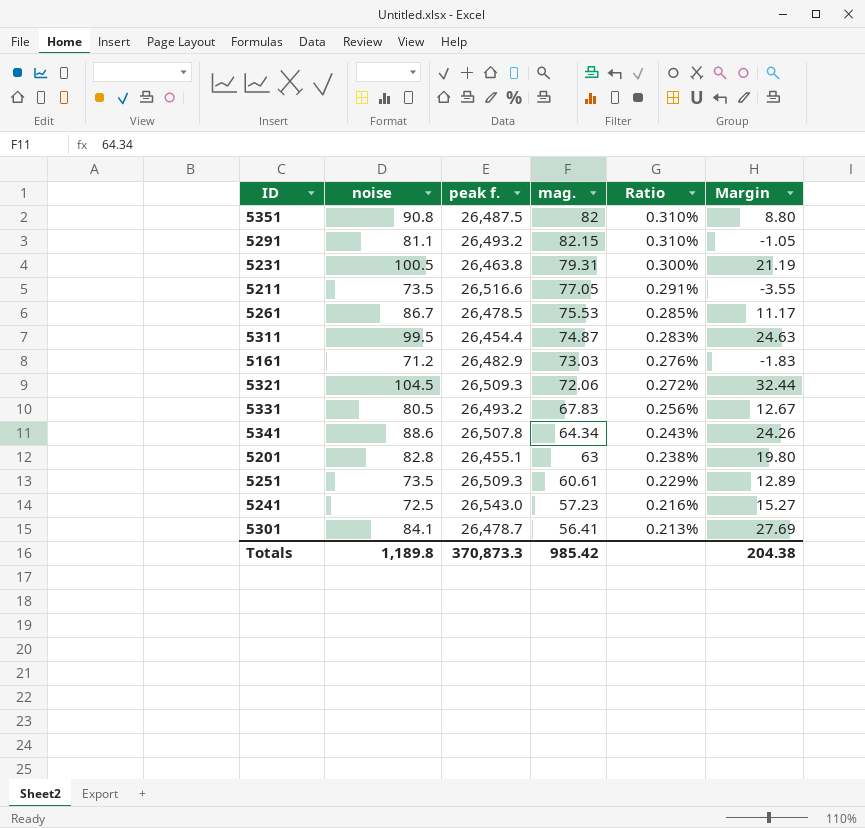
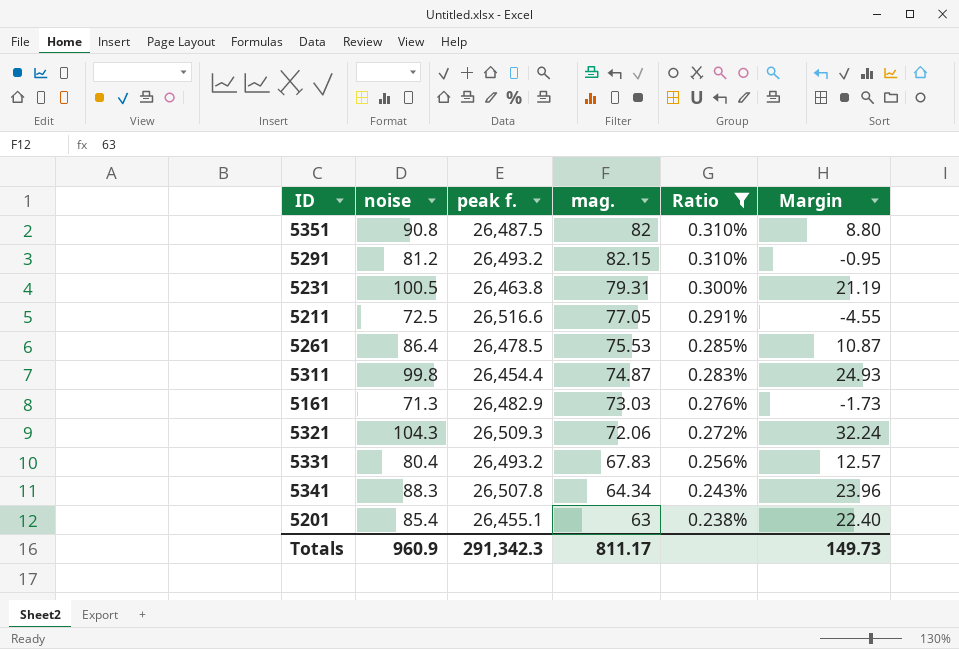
filter: none -> Ratio >= 0.238%
5291 | noise: 81.1 -> 81.2
5291 | Margin: -1.05 -> -0.95
5211 | noise: 73.5 -> 72.5
5211 | Margin: -3.55 -> -4.55
5261 | noise: 86.7 -> 86.4
5261 | Margin: 11.17 -> 10.87
5311 | noise: 99.5 -> 99.8
5311 | Margin: 24.63 -> 24.93
5161 | noise: 71.2 -> 71.3
5161 | Margin: -1.83 -> -1.73
5321 | noise: 104.5 -> 104.3
5321 | Margin: 32.44 -> 32.24
5331 | noise: 80.5 -> 80.4
5331 | Margin: 12.67 -> 12.57
5341 | noise: 88.6 -> 88.3
5341 | Margin: 24.26 -> 23.96
5201 | noise: 82.8 -> 85.4
5201 | Margin: 19.80 -> 22.40
Totals | noise: 1,189.8 -> 960.9
Totals | peak f.: 370,873.3 -> 291,342.3
Totals | mag.: 985.42 -> 811.17
Totals | Margin: 204.38 -> 149.73

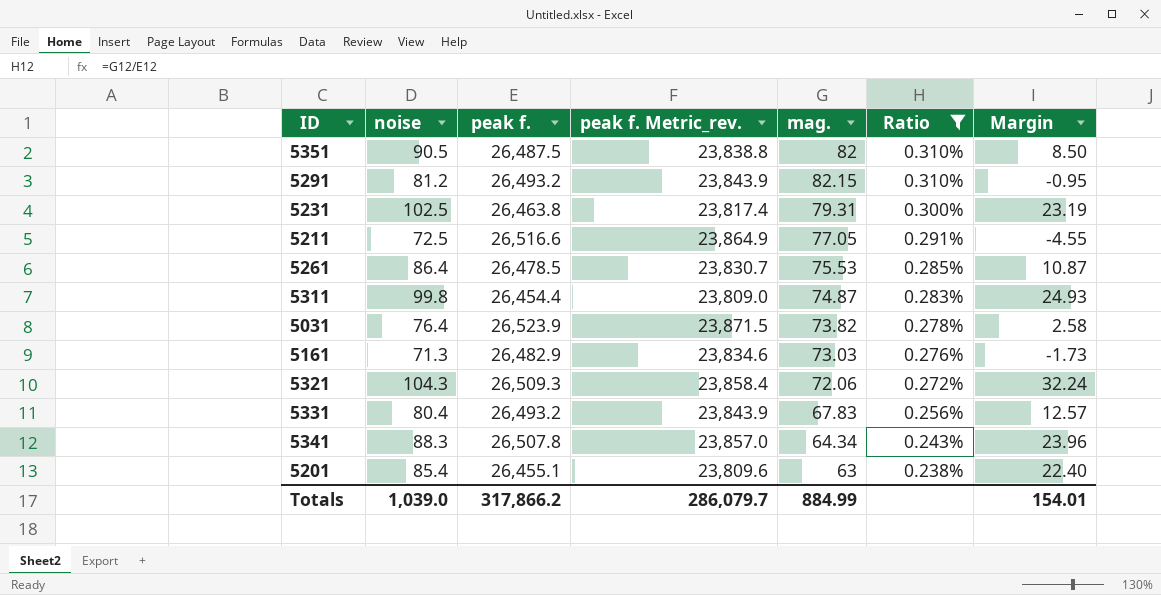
column peak f. Metric_rev. | formula: none -> [peak f.] * 0.9
5351 | noise: 90.8 -> 90.5
5351 | Margin: 8.80 -> 8.50
5231 | noise: 100.5 -> 102.5
5231 | Margin: 21.19 -> 23.19
row 5031: none -> 76.4 | 26,523.9 | 23,871.5 | 73.82 | 0.278% | 2.58
Totals | noise: 960.9 -> 1,039.0
Totals | peak f.: 291,342.3 -> 317,866.2
Totals | mag.: 811.17 -> 884.99
Totals | Margin: 149.73 -> 154.01

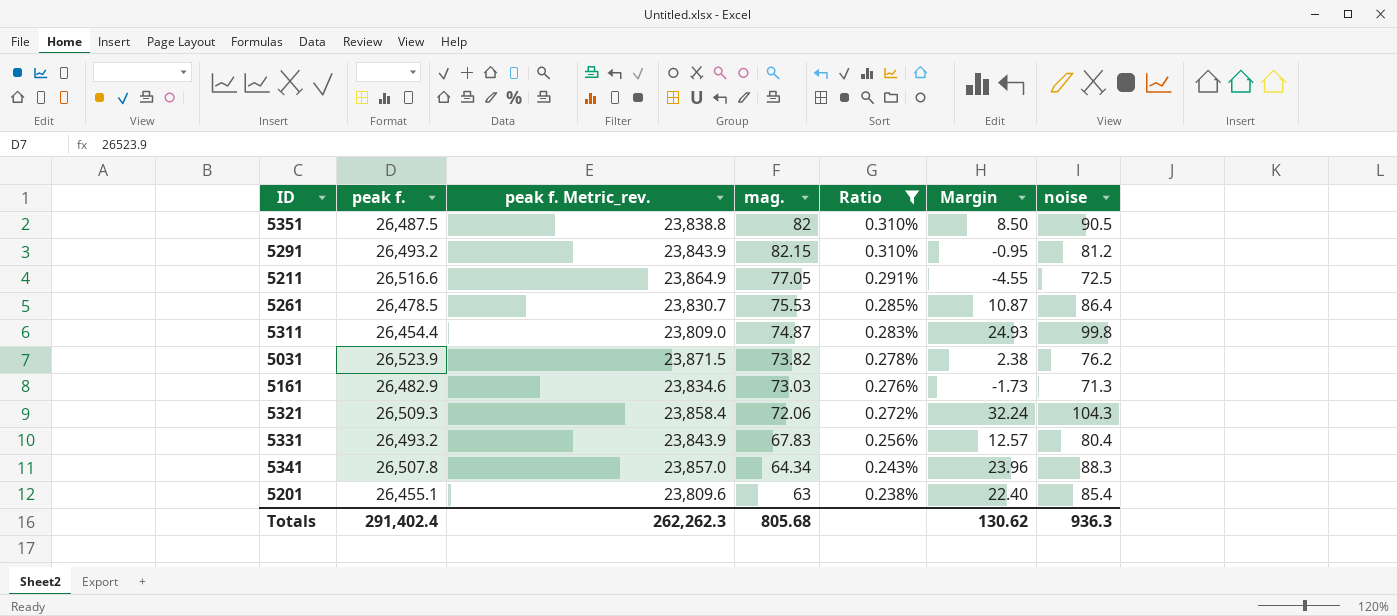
column noise | position: 2 -> 7
row 5231: 102.5 | 26,463.8 | 23,817.4 | 79.31 | 0.300% | 23.19 -> none
5031 | Margin: 2.58 -> 2.38
5031 | noise: 76.4 -> 76.2
Totals | peak f.: 317,866.2 -> 291,402.4
Totals | peak f. Metric_rev.: 286,079.7 -> 262,262.3
Totals | mag.: 884.99 -> 805.68
Totals | Margin: 154.01 -> 130.62
Totals | noise: 1,039.0 -> 936.3

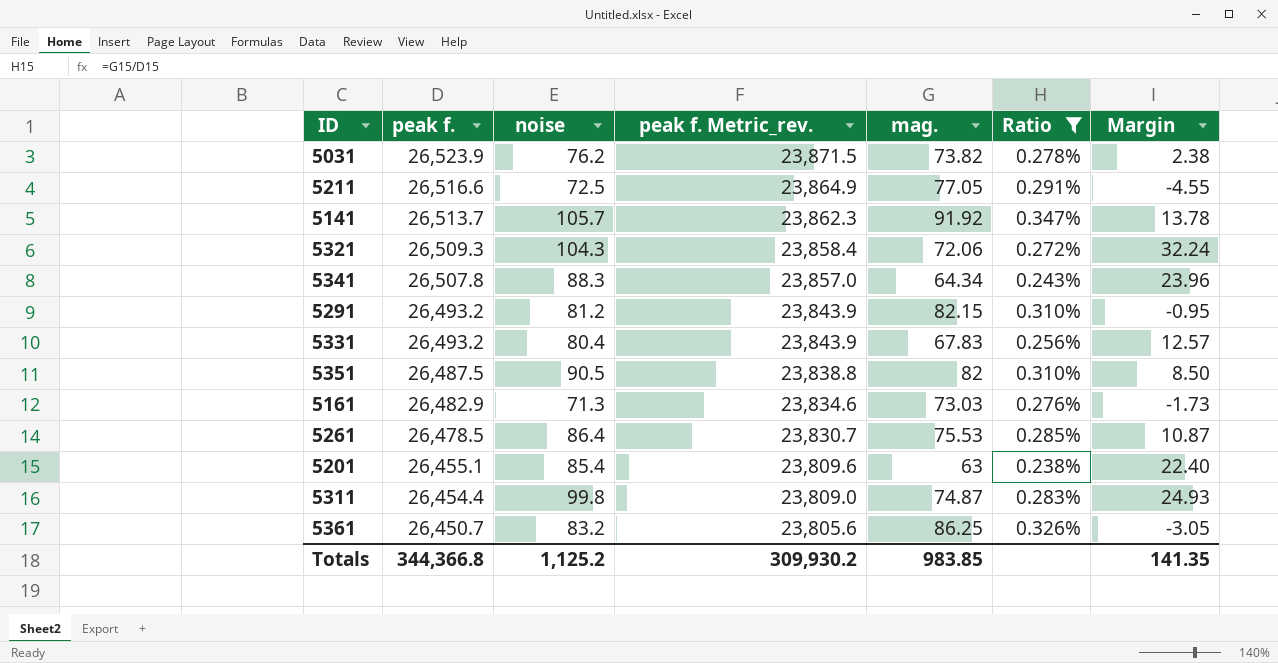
row order: Ratio descending -> peak f. descending
column noise | position: 7 -> 3
row 5141: none -> 26,513.7 | 105.7 | 23,862.3 | 91.92 | 0.347% | 13.78
row 5361: none -> 26,450.7 | 83.2 | 23,805.6 | 86.25 | 0.326% | -3.05
Totals | peak f.: 291,402.4 -> 344,366.8
Totals | noise: 936.3 -> 1,125.2
Totals | peak f. Metric_rev.: 262,262.3 -> 309,930.2
Totals | mag.: 805.68 -> 983.85
Totals | Margin: 130.62 -> 141.35

